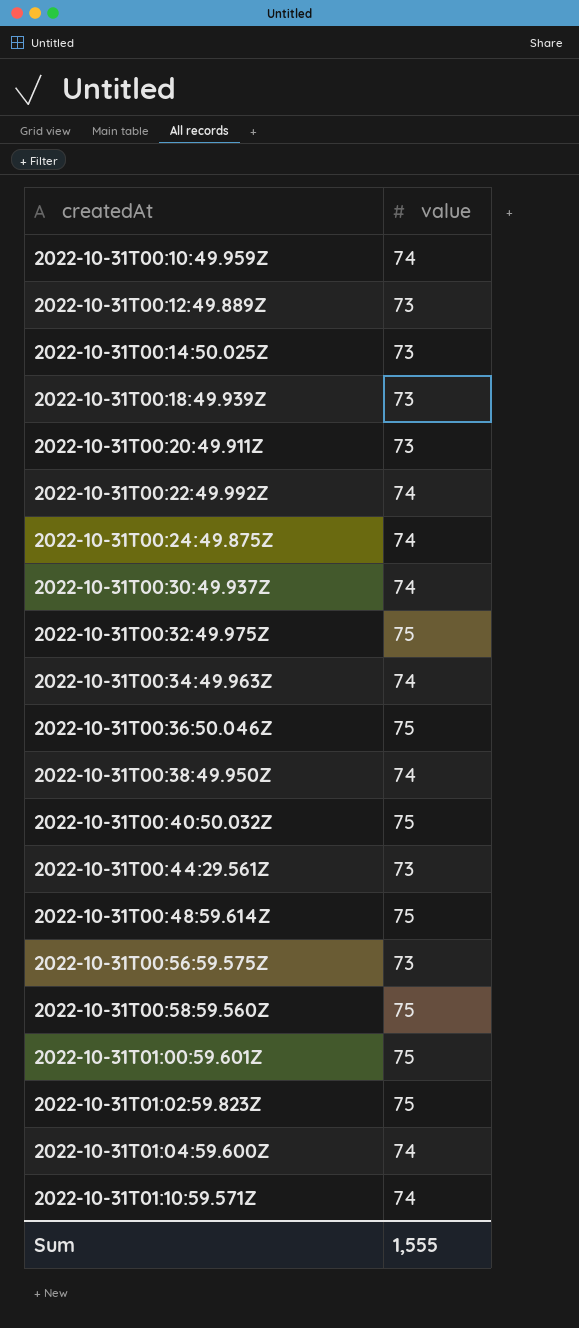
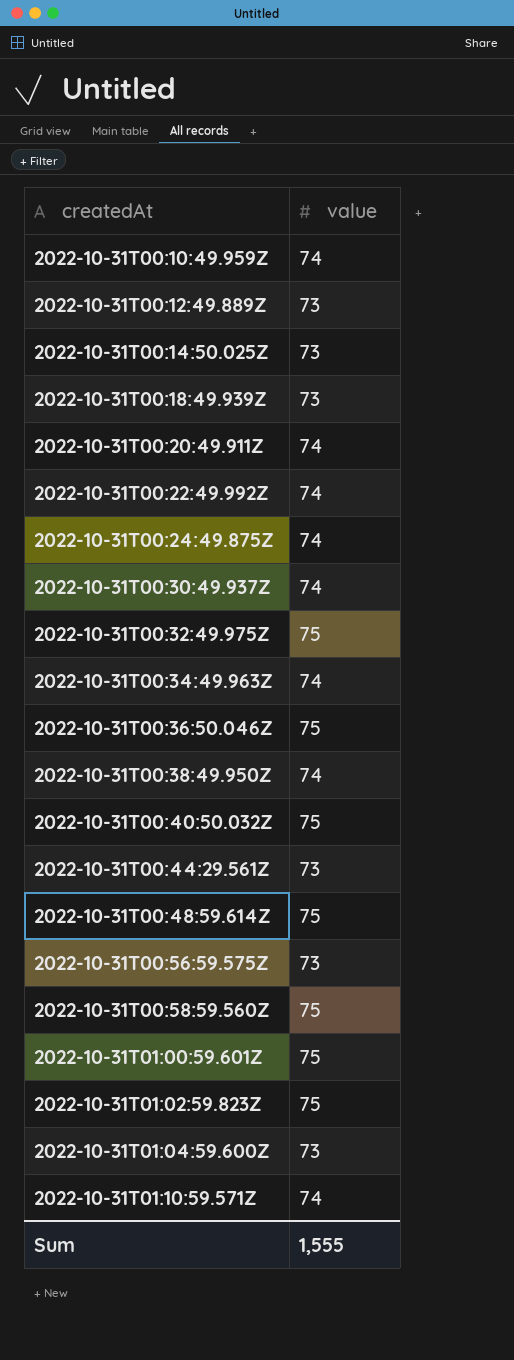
2022-10-31T00:20:49.911Z | value: 73 -> 74
2022-10-31T01:04:59.600Z | value: 74 -> 73

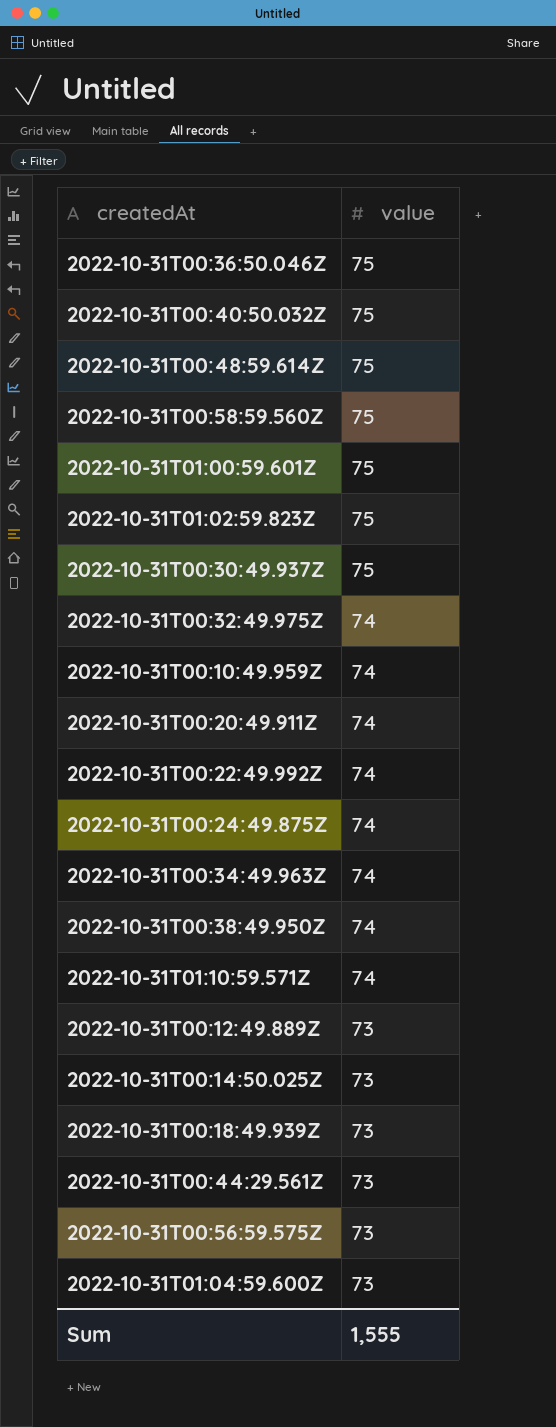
row order: createdAt ascending -> value descending
2022-10-31T00:30:49.937Z | value: 74 -> 75
2022-10-31T00:32:49.975Z | value: 75 -> 74

